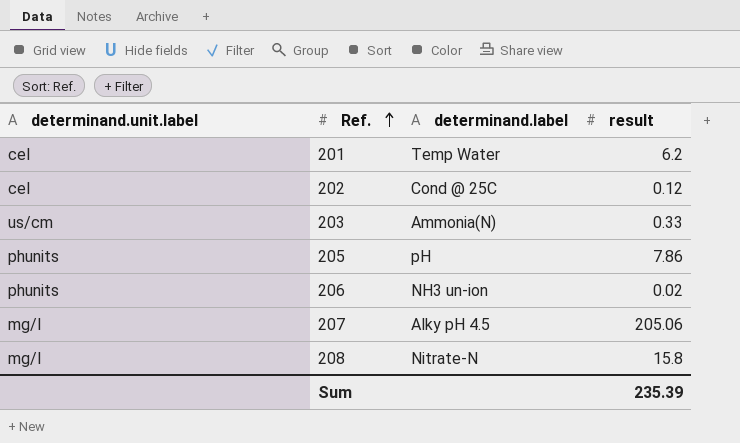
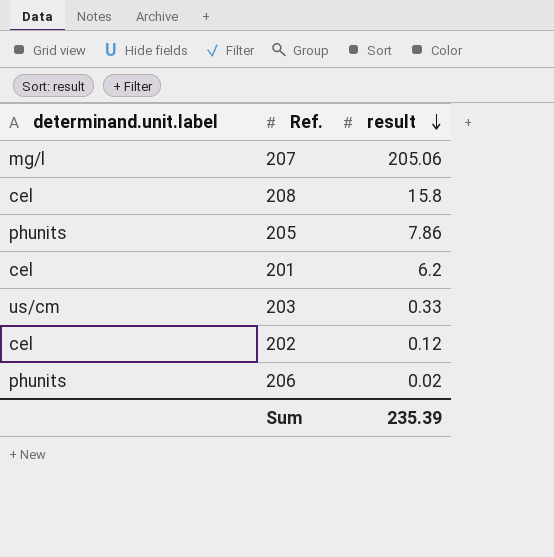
row order: Ref. ascending -> result descending
column determinand.label | position: 3 -> none
208 | determinand.unit.label: mg/l -> cel

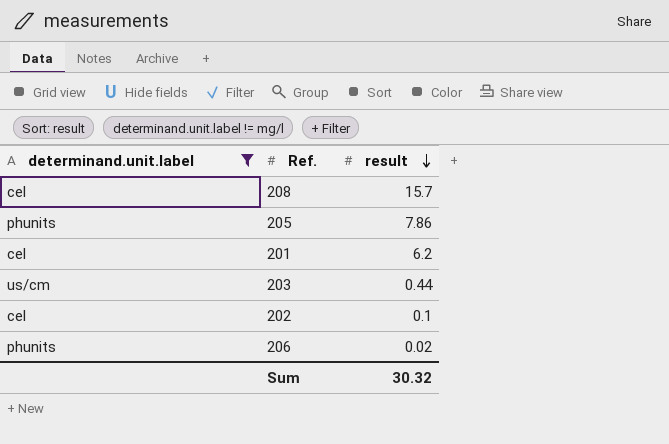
filter: none -> determinand.unit.label != mg/l
208 | result: 15.8 -> 15.7
203 | result: 0.33 -> 0.44
202 | result: 0.12 -> 0.1
Sum | result: 235.39 -> 30.32

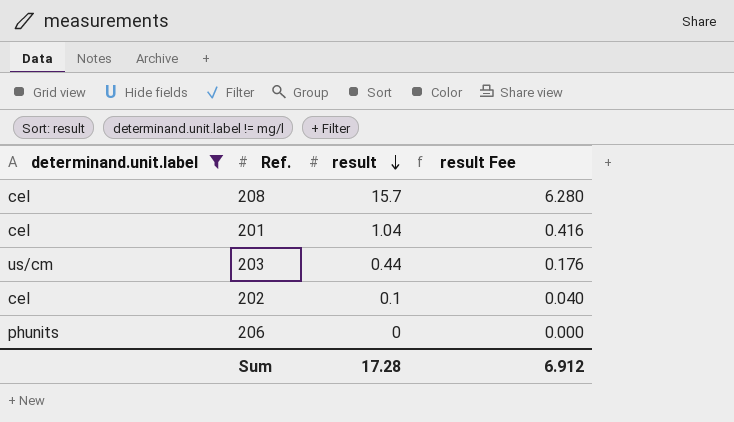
column result Fee | formula: none -> [result] * 0.4
row 205: phunits | 7.86 -> none
201 | result: 6.2 -> 1.04
206 | result: 0.02 -> 0
Sum | result: 30.32 -> 17.28

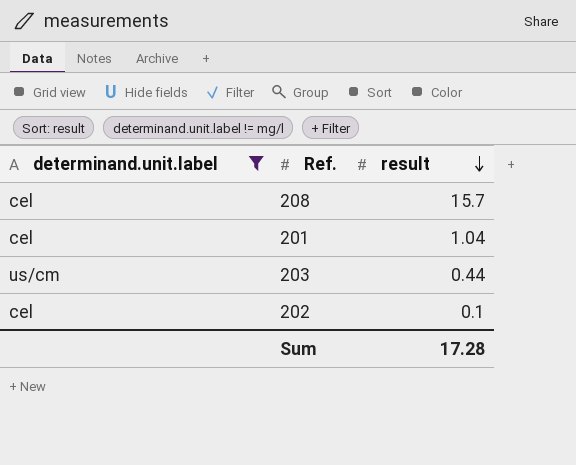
column result Fee | formula: [result] * 0.4 -> none
row 206: phunits | 0 | 0.000 -> none

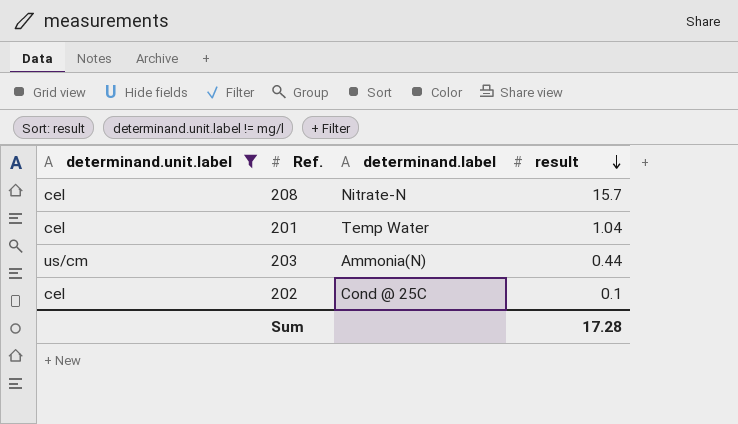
column determinand.label | position: none -> 3

